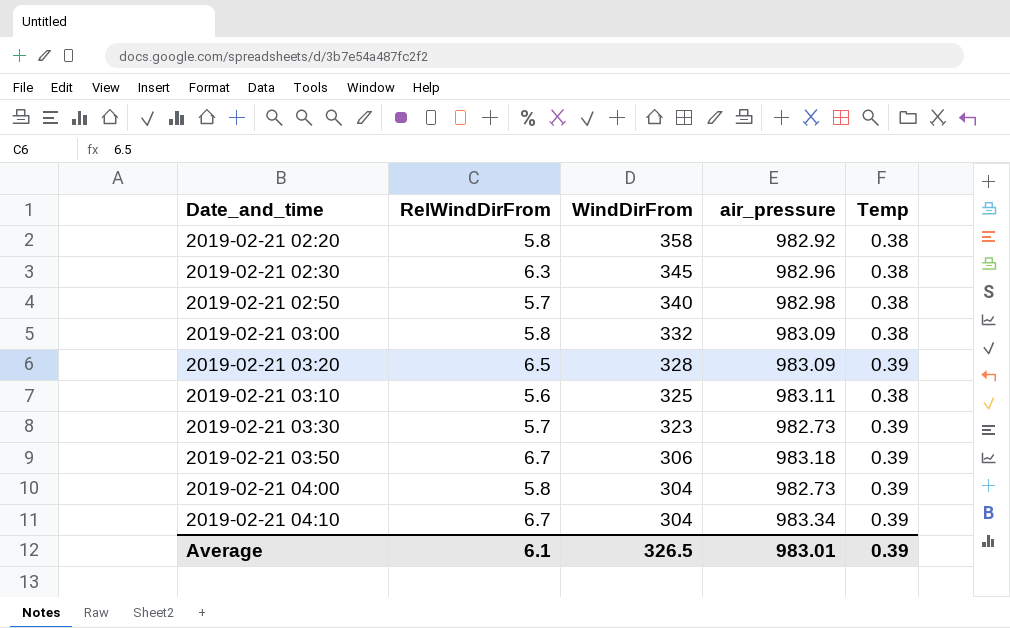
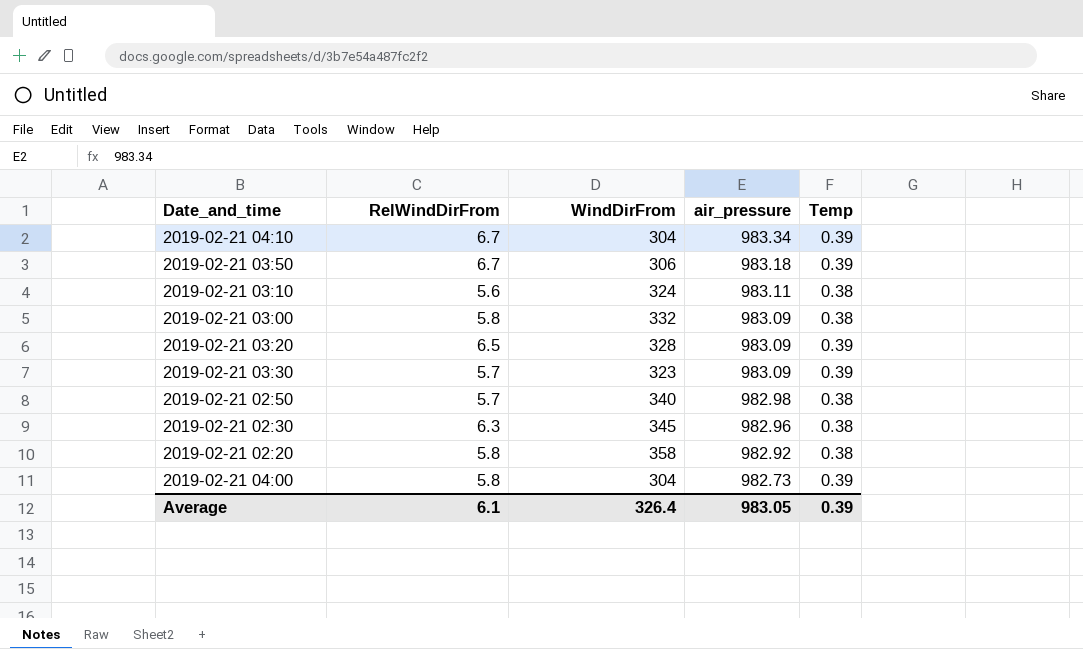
row order: WindDirFrom descending -> air_pressure descending
2019-02-21 03:10 | WindDirFrom: 325 -> 324
2019-02-21 03:30 | air_pressure: 982.73 -> 983.09
Average | WindDirFrom: 326.5 -> 326.4
Average | air_pressure: 983.01 -> 983.05

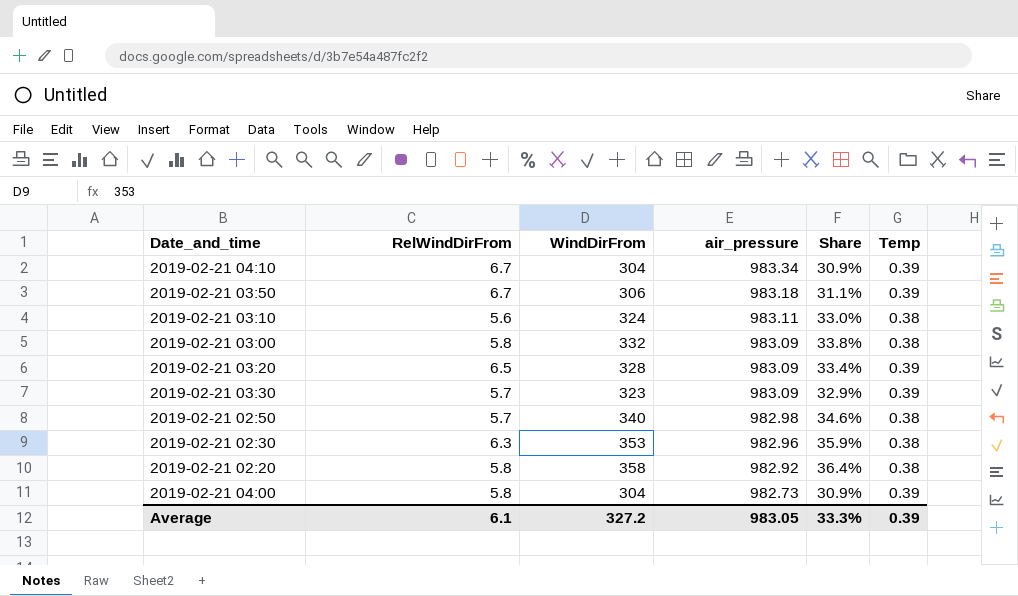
column Share | formula: none -> [WindDirFrom] / [air_pressure]
2019-02-21 02:30 | WindDirFrom: 345 -> 353
Average | WindDirFrom: 326.4 -> 327.2

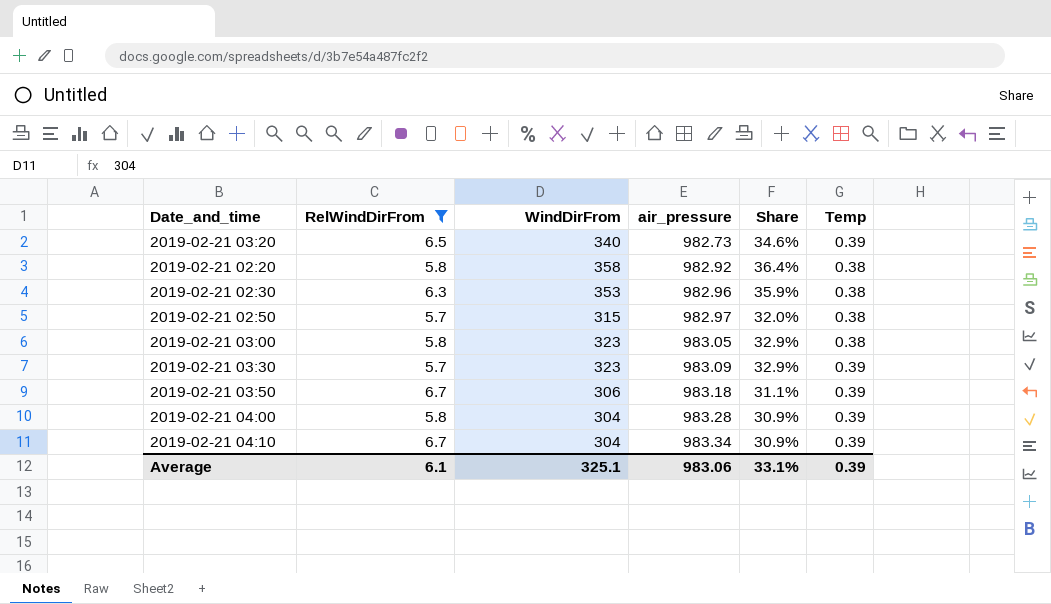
filter: none -> RelWindDirFrom != 5.6
row order: air_pressure descending -> air_pressure ascending
2019-02-21 03:20 | WindDirFrom: 328 -> 340
2019-02-21 03:20 | air_pressure: 983.09 -> 982.73
2019-02-21 03:20 | Share: 33.4% -> 34.6%
2019-02-21 02:50 | WindDirFrom: 340 -> 315
2019-02-21 02:50 | air_pressure: 982.98 -> 982.97
2019-02-21 02:50 | Share: 34.6% -> 32.0%
2019-02-21 03:00 | WindDirFrom: 332 -> 323
2019-02-21 03:00 | air_pressure: 983.09 -> 983.05
2019-02-21 03:00 | Share: 33.8% -> 32.9%
2019-02-21 04:00 | air_pressure: 982.73 -> 983.28
Average | WindDirFrom: 327.2 -> 325.1
Average | air_pressure: 983.05 -> 983.06
Average | Share: 33.3% -> 33.1%

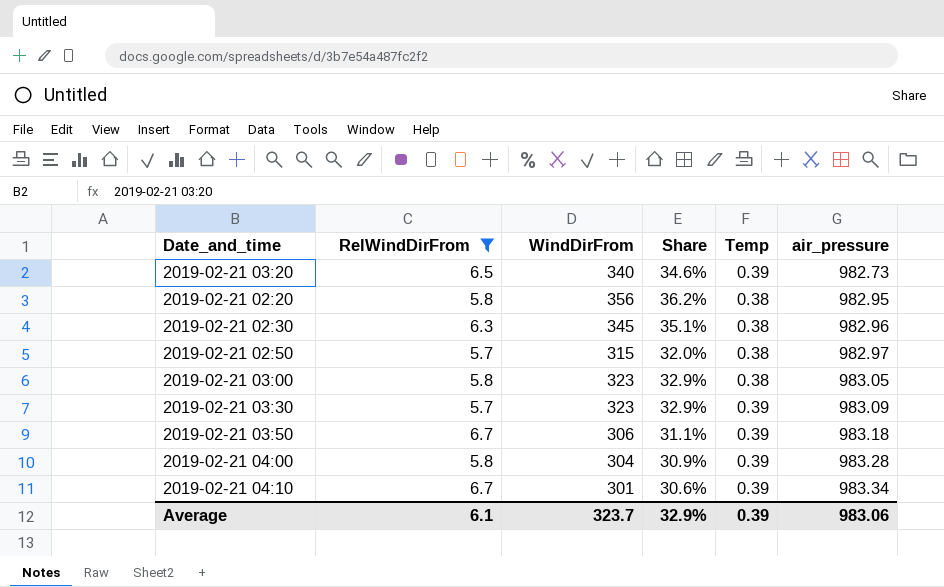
column air_pressure | position: 4 -> 6
2019-02-21 02:20 | WindDirFrom: 358 -> 356
2019-02-21 02:20 | Share: 36.4% -> 36.2%
2019-02-21 02:20 | air_pressure: 982.92 -> 982.95
2019-02-21 02:30 | WindDirFrom: 353 -> 345
2019-02-21 02:30 | Share: 35.9% -> 35.1%
2019-02-21 04:10 | WindDirFrom: 304 -> 301
2019-02-21 04:10 | Share: 30.9% -> 30.6%
Average | WindDirFrom: 325.1 -> 323.7
Average | Share: 33.1% -> 32.9%

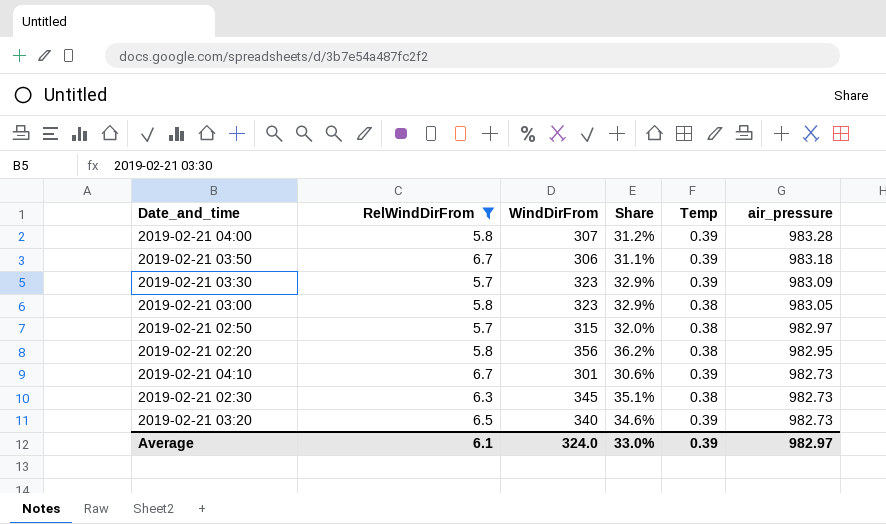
row order: air_pressure ascending -> air_pressure descending
2019-02-21 04:00 | WindDirFrom: 304 -> 307
2019-02-21 04:00 | Share: 30.9% -> 31.2%
2019-02-21 04:10 | air_pressure: 983.34 -> 982.73
2019-02-21 02:30 | air_pressure: 982.96 -> 982.73
Average | WindDirFrom: 323.7 -> 324.0
Average | Share: 32.9% -> 33.0%
Average | air_pressure: 983.06 -> 982.97

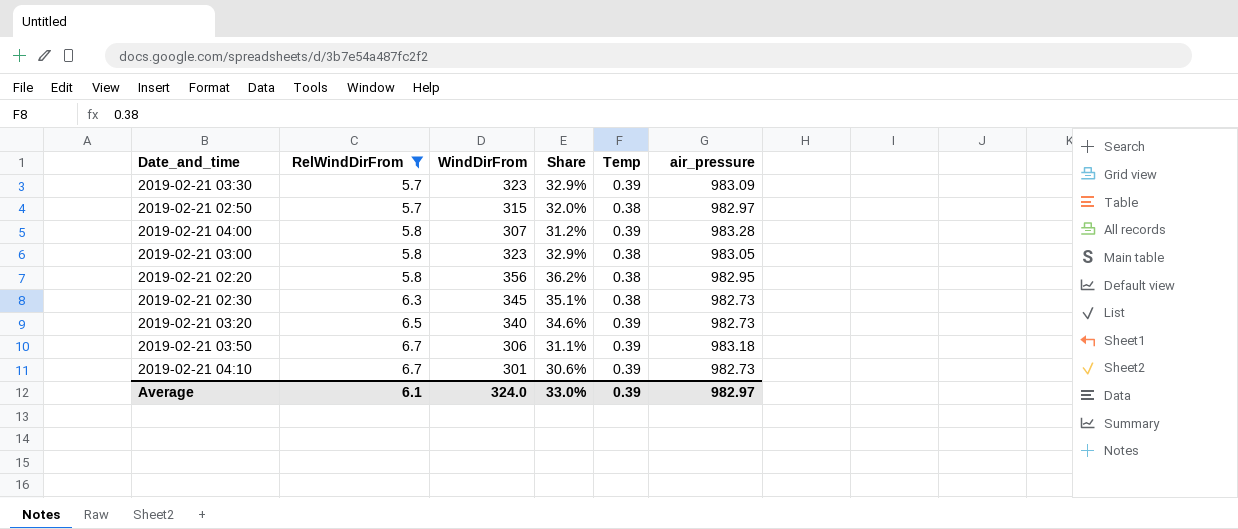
row order: air_pressure descending -> RelWindDirFrom ascending

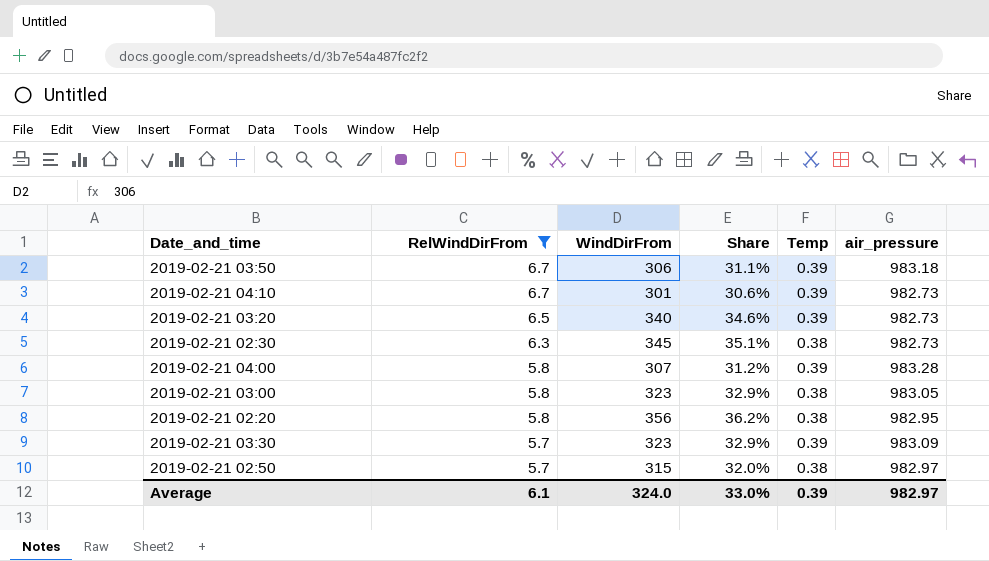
row order: RelWindDirFrom ascending -> RelWindDirFrom descending

